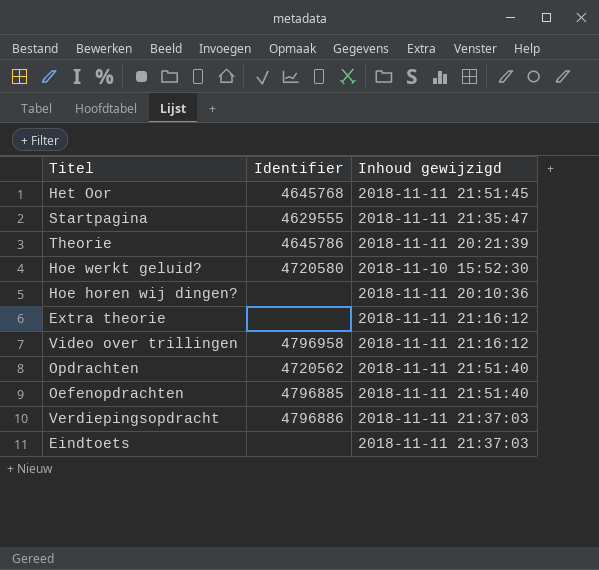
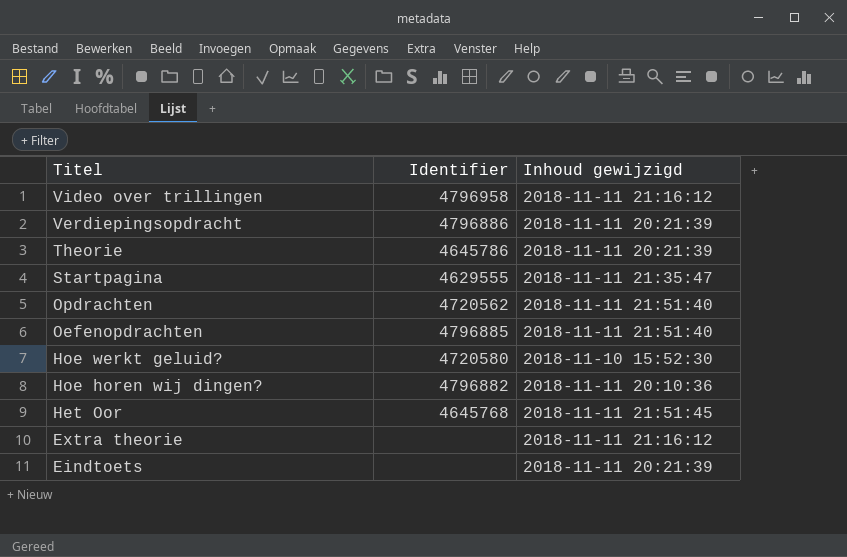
row order: none -> Titel descending
Verdiepingsopdracht | Inhoud gewijzigd: 2018-11-11 21:37:03 -> 2018-11-11 20:21:39
Hoe horen wij dingen? | Identifier: none -> 4796882
Eindtoets | Inhoud gewijzigd: 2018-11-11 21:37:03 -> 2018-11-11 20:21:39

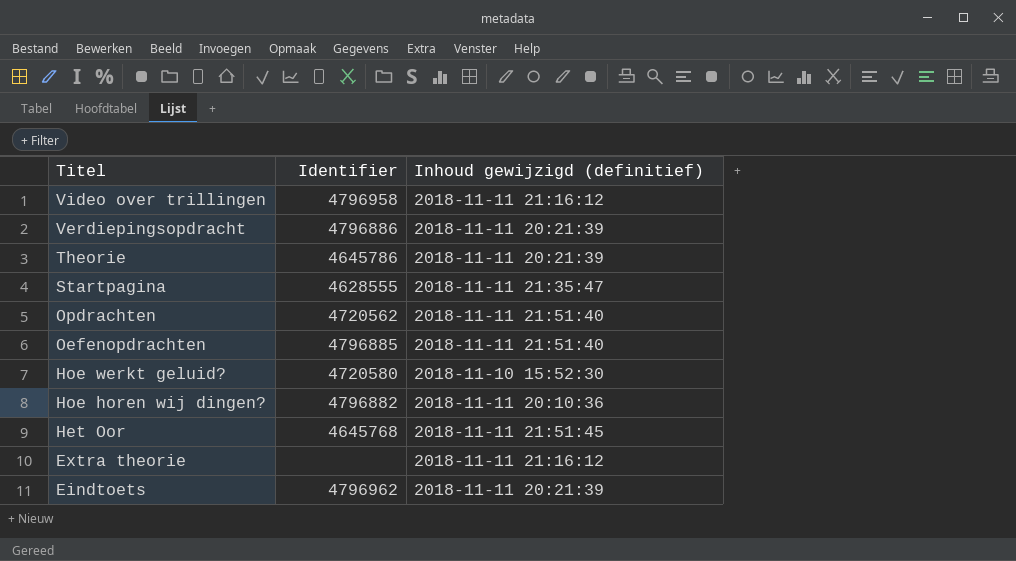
column name: Inhoud gewijzigd -> Inhoud gewijzigd (definitief)
Startpagina | Identifier: 4629555 -> 4628555
Eindtoets | Identifier: none -> 4796962

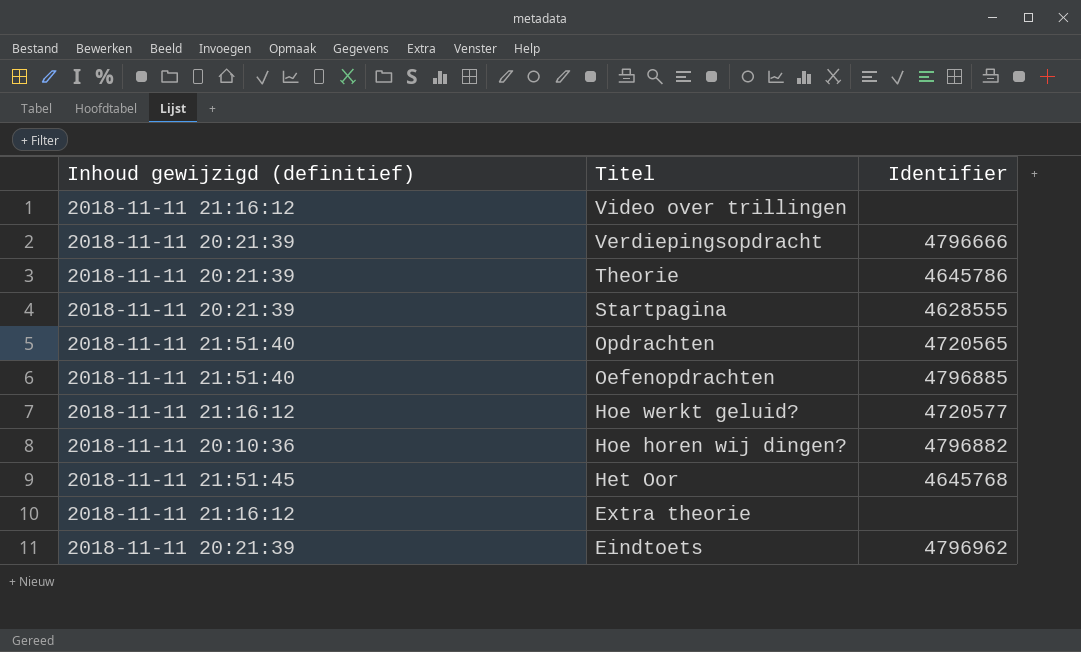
column Inhoud gewijzigd (definitief) | position: 3 -> 1
Video over trillingen | Identifier: 4796958 -> none
Verdiepingsopdracht | Identifier: 4796886 -> 4796666
Startpagina | Inhoud gewijzigd (definitief): 2018-11-11 21:35:47 -> 2018-11-11 20:21:39
Opdrachten | Identifier: 4720562 -> 4720565
Hoe werkt geluid? | Inhoud gewijzigd (definitief): 2018-11-10 15:52:30 -> 2018-11-11 21:16:12
Hoe werkt geluid? | Identifier: 4720580 -> 4720577

